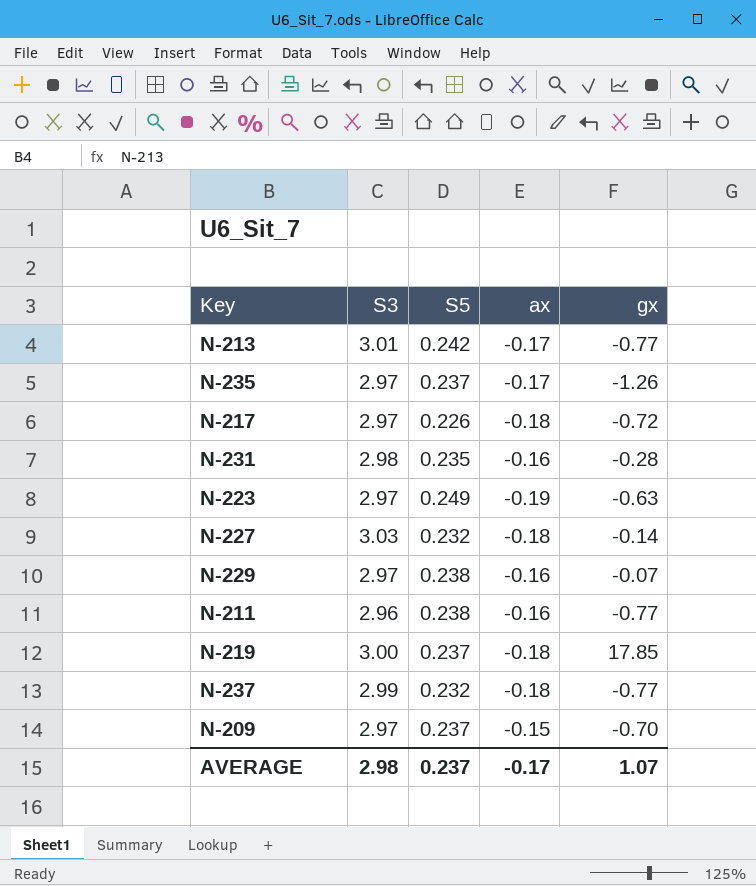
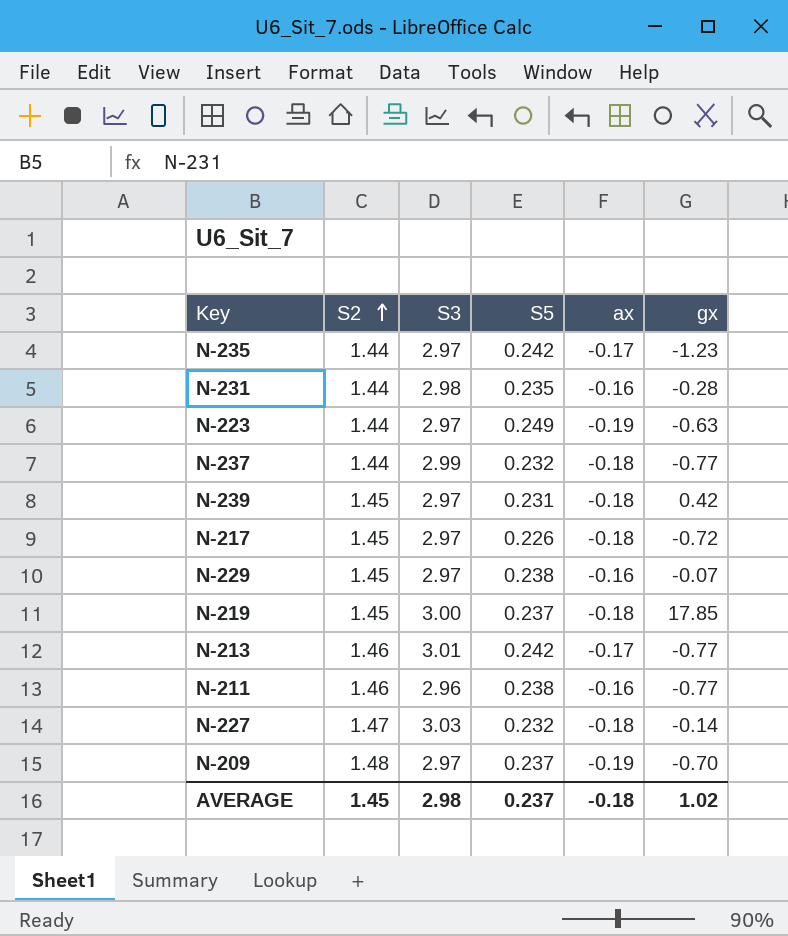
row order: none -> S2 ascending
column S2 | position: none -> 2
N-235 | S5: 0.237 -> 0.242
N-235 | gx: -1.26 -> -1.23
row N-239: none -> 1.45 | 2.97 | 0.231 | -0.18 | 0.42
N-209 | ax: -0.15 -> -0.19
AVERAGE | ax: -0.17 -> -0.18
AVERAGE | gx: 1.07 -> 1.02

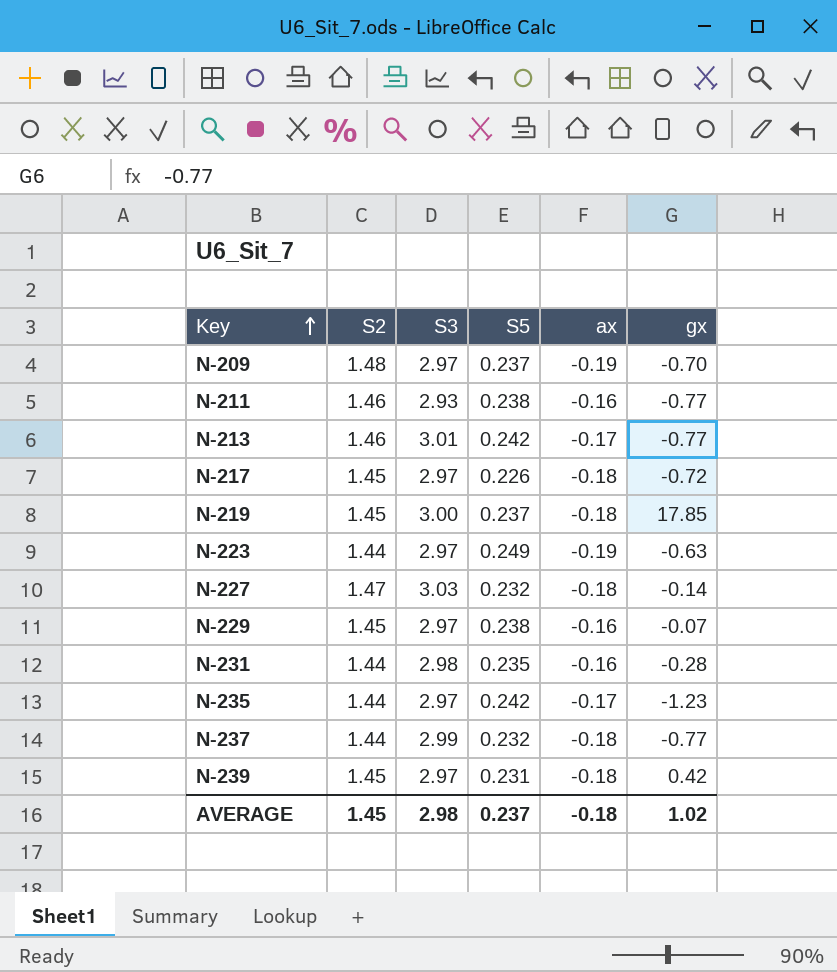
row order: S2 ascending -> Key ascending
N-211 | S3: 2.96 -> 2.93

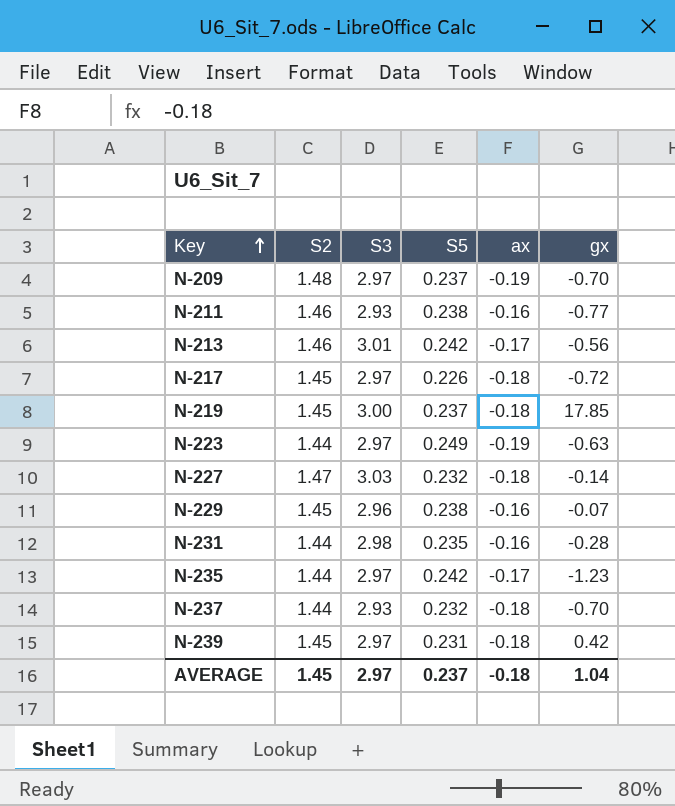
N-213 | gx: -0.77 -> -0.56
N-229 | S3: 2.97 -> 2.96
N-237 | S3: 2.99 -> 2.93
N-237 | gx: -0.77 -> -0.70
AVERAGE | S3: 2.98 -> 2.97
AVERAGE | gx: 1.02 -> 1.04

